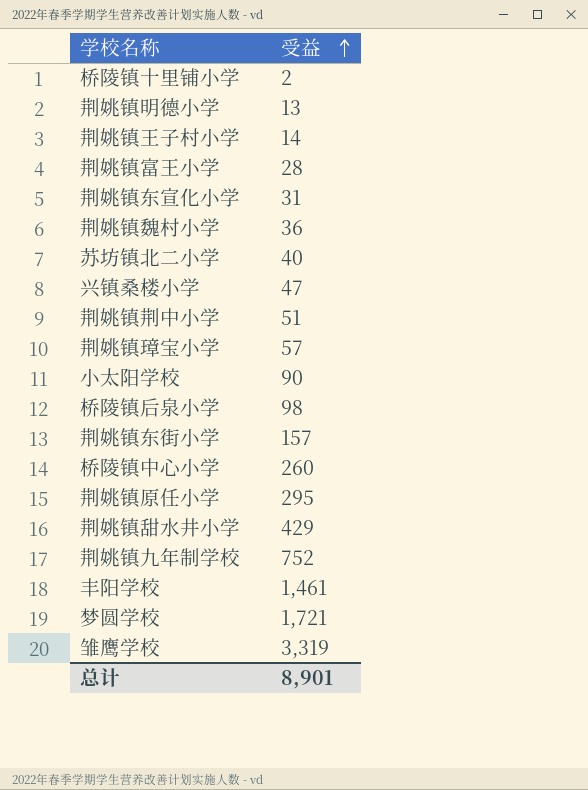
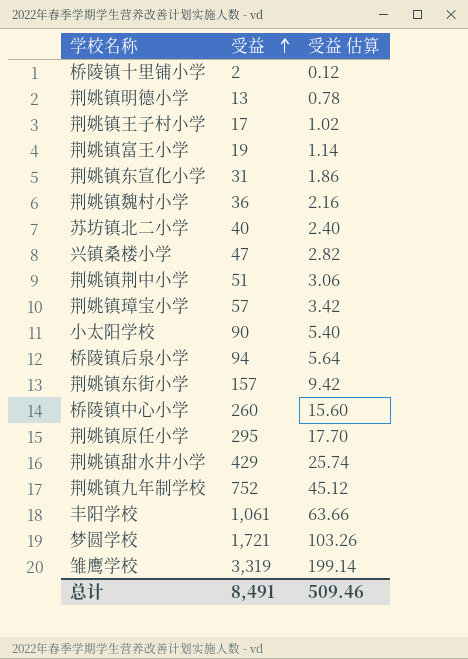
column 受益 估算 | formula: none -> [受益] * 0.06
荆姚镇王子村小学 | 受益: 14 -> 17
荆姚镇富王小学 | 受益: 28 -> 19
桥陵镇后泉小学 | 受益: 98 -> 94
丰阳学校 | 受益: 1,461 -> 1,061
总计 | 受益: 8,901 -> 8,491

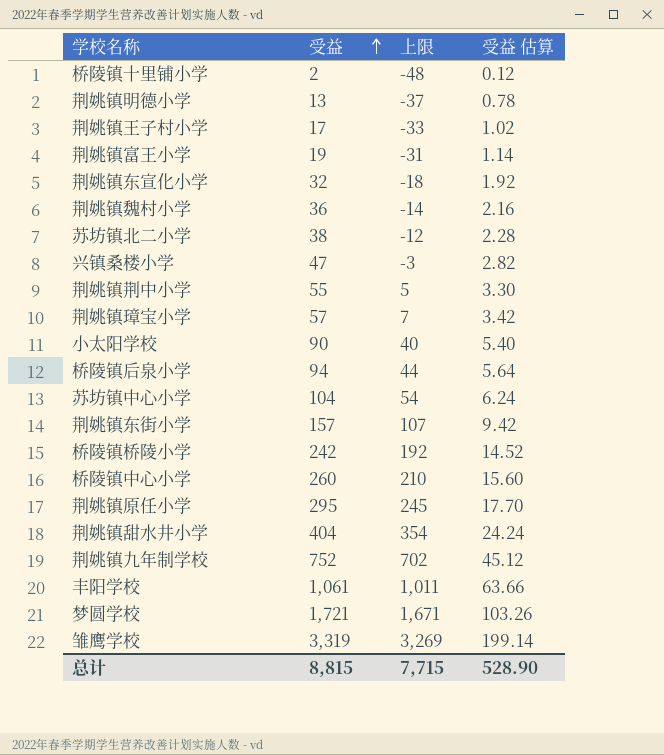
column 上限 | formula: none -> [受益] - 50
荆姚镇东宣化小学 | 受益: 31 -> 32
荆姚镇东宣化小学 | 受益 估算: 1.86 -> 1.92
苏坊镇北二小学 | 受益: 40 -> 38
苏坊镇北二小学 | 受益 估算: 2.40 -> 2.28
荆姚镇荆中小学 | 受益: 51 -> 55
荆姚镇荆中小学 | 受益 估算: 3.06 -> 3.30
row 苏坊镇中心小学: none -> 104 | 54 | 6.24
row 桥陵镇桥陵小学: none -> 242 | 192 | 14.52
荆姚镇甜水井小学 | 受益: 429 -> 404
荆姚镇甜水井小学 | 受益 估算: 25.74 -> 24.24
总计 | 受益: 8,491 -> 8,815
总计 | 受益 估算: 509.46 -> 528.90

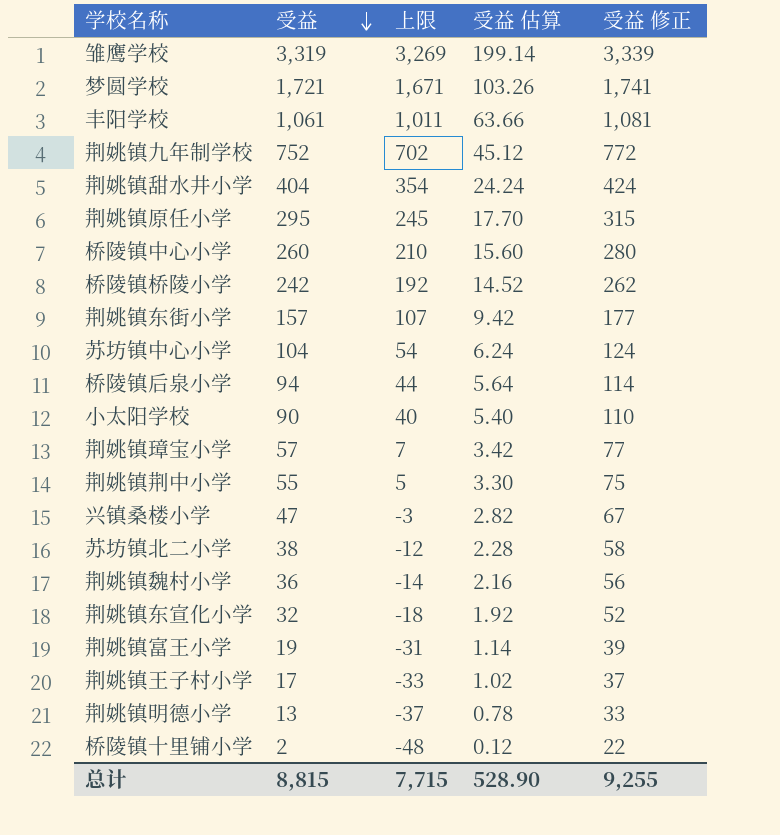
row order: 受益 ascending -> 受益 descending
column 受益 修正 | formula: none -> [受益] + 20

